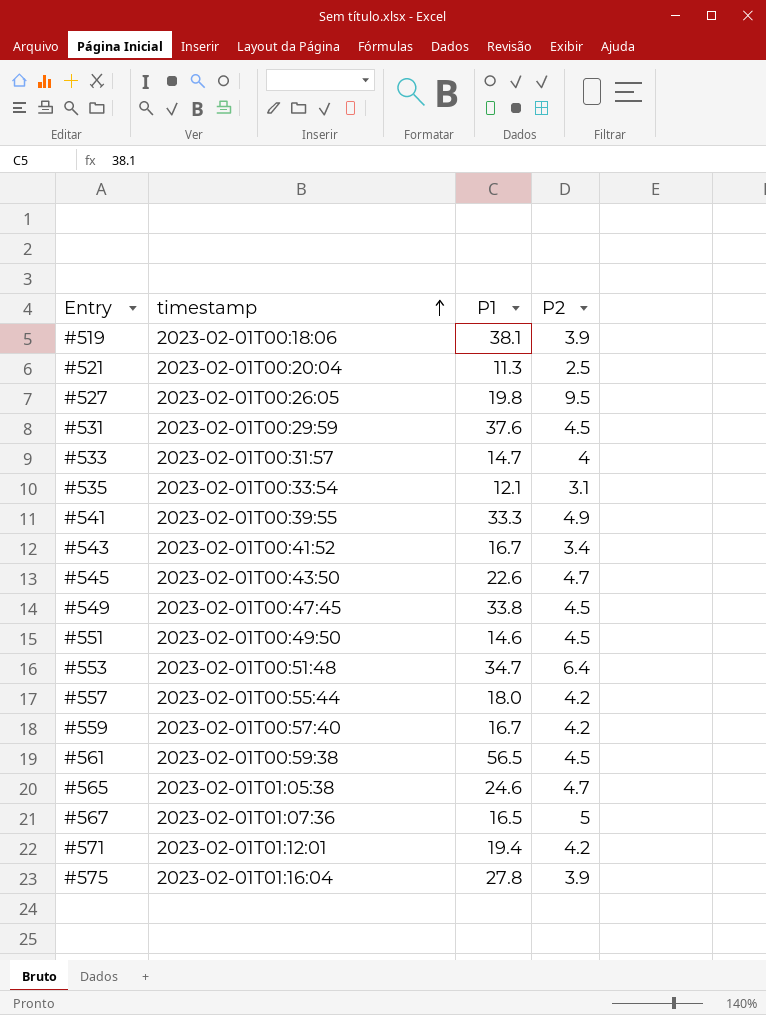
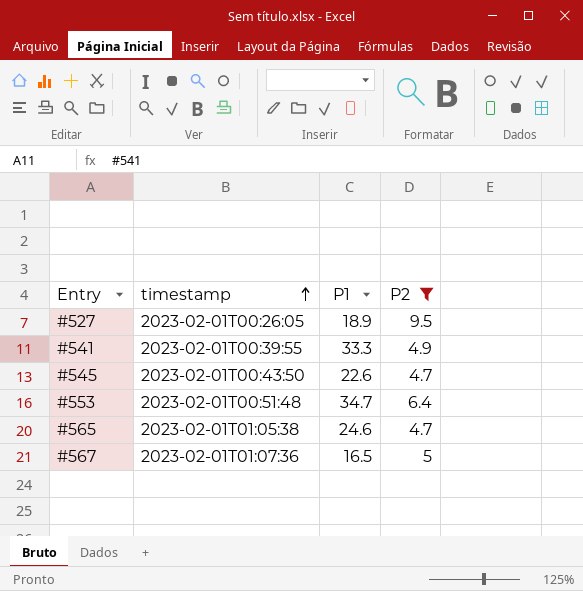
filter: none -> P2 >= 4.7
#527 | P1: 19.8 -> 18.9

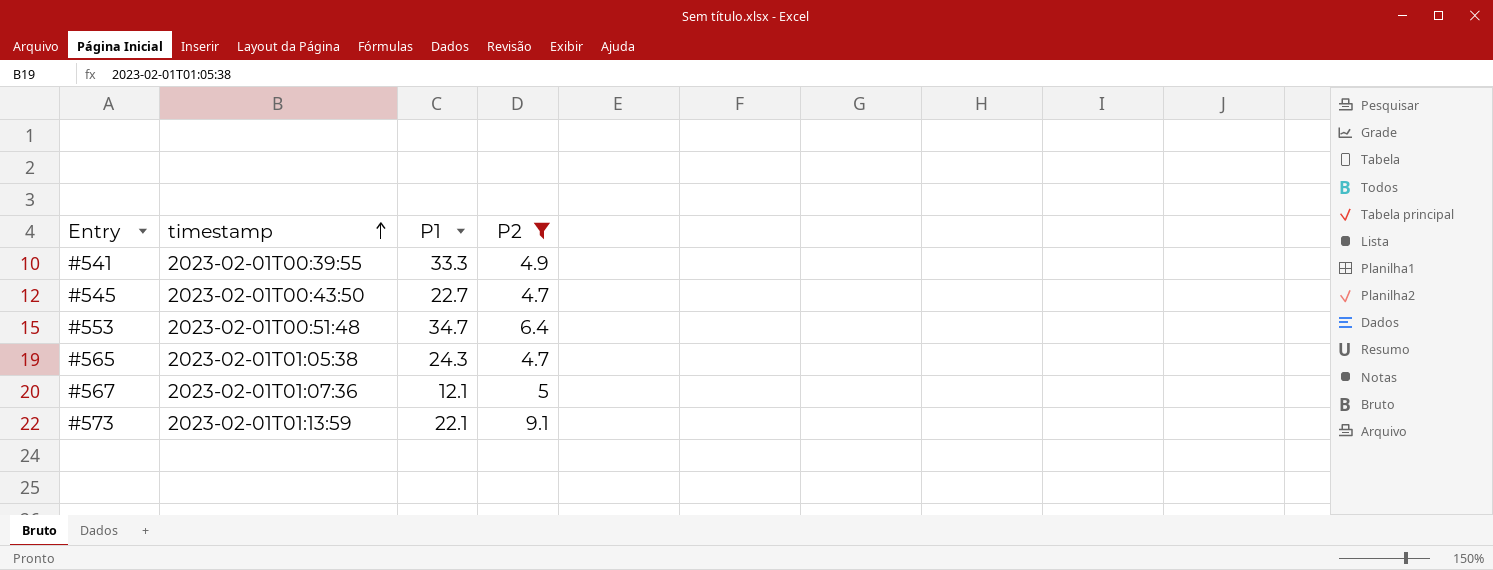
row #527: 2023-02-01T00:26:05 | 18.9 | 9.5 -> none
#545 | P1: 22.6 -> 22.7
#565 | P1: 24.6 -> 24.3
#567 | P1: 16.5 -> 12.1
row #573: none -> 2023-02-01T01:13:59 | 22.1 | 9.1

